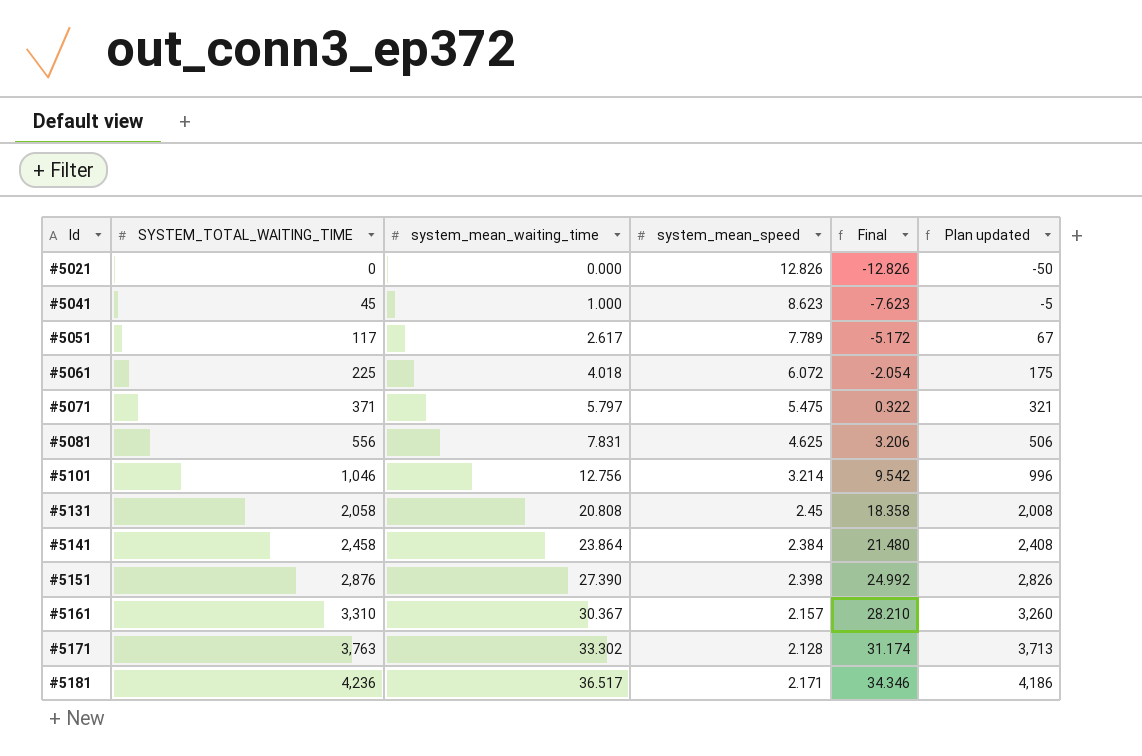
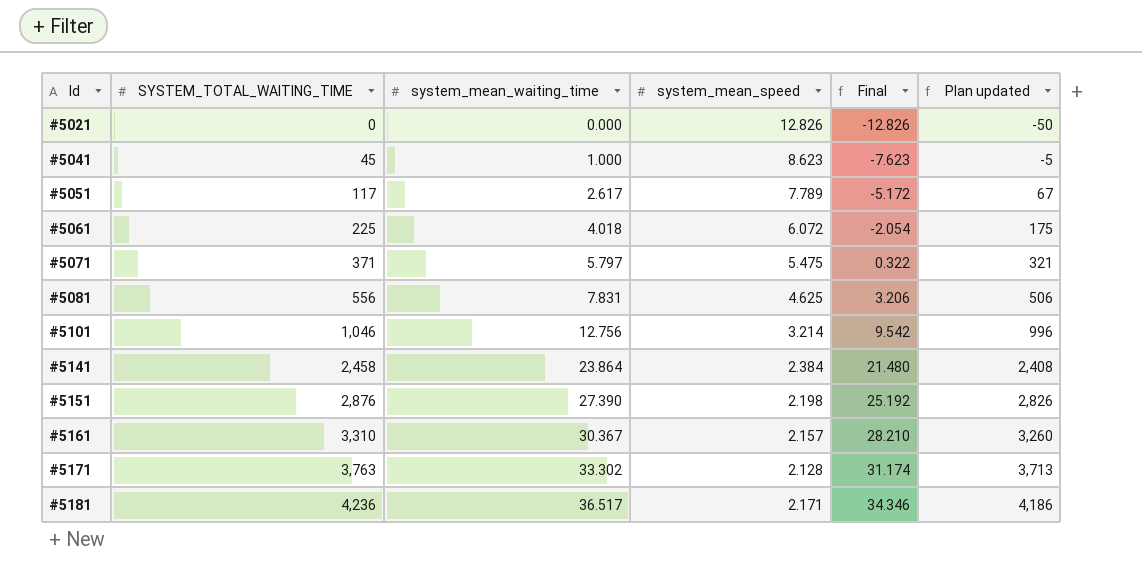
row #5131: 2,058 | 20.808 | 2.45 | 18.358 | 2,008 -> none
#5151 | system_mean_speed: 2.398 -> 2.198
#5151 | Final: 24.992 -> 25.192

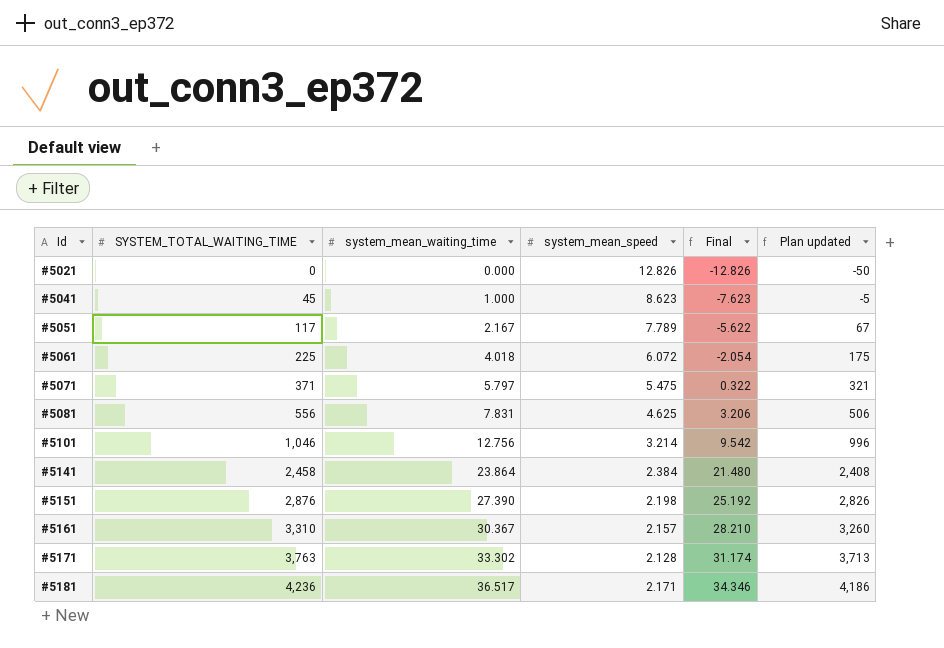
#5051 | system_mean_waiting_time: 2.617 -> 2.167
#5051 | Final: -5.172 -> -5.622

